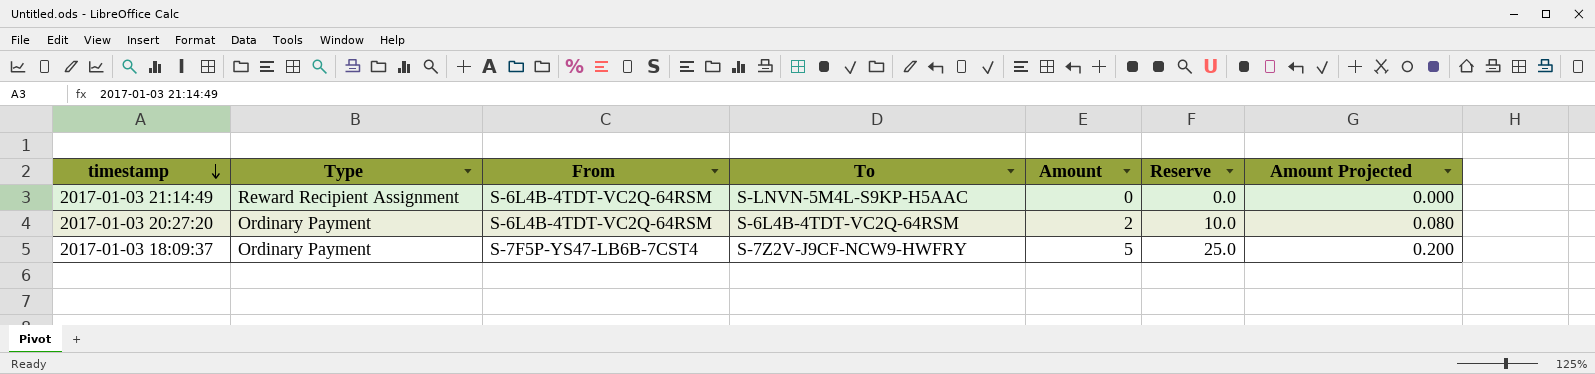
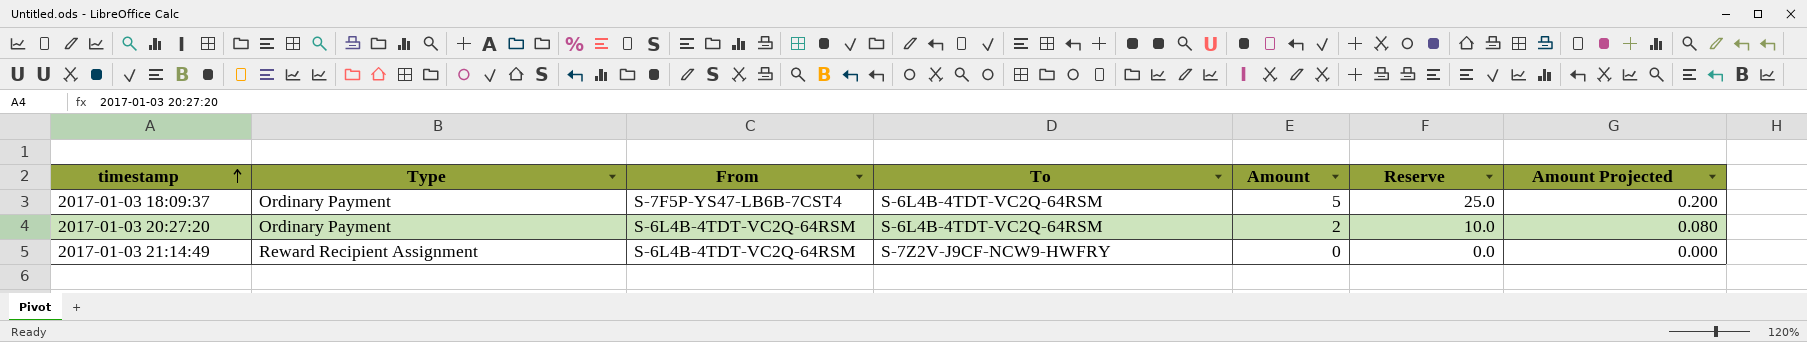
row order: timestamp descending -> timestamp ascending
2017-01-03 18:09:37 | To: S-7Z2V-J9CF-NCW9-HWFRY -> S-6L4B-4TDT-VC2Q-64RSM
2017-01-03 21:14:49 | To: S-LNVN-5M4L-S9KP-H5AAC -> S-7Z2V-J9CF-NCW9-HWFRY

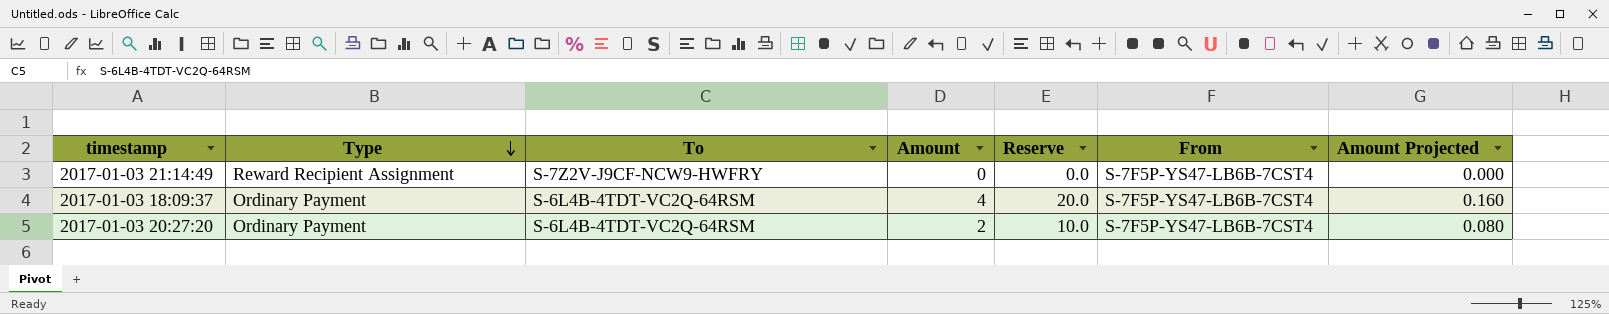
row order: timestamp ascending -> Type descending
column From | position: 3 -> 6
2017-01-03 21:14:49 | From: S-6L4B-4TDT-VC2Q-64RSM -> S-7F5P-YS47-LB6B-7CST4
2017-01-03 18:09:37 | Amount: 5 -> 4
2017-01-03 18:09:37 | Reserve: 25.0 -> 20.0
2017-01-03 18:09:37 | Amount Projected: 0.200 -> 0.160
2017-01-03 20:27:20 | From: S-6L4B-4TDT-VC2Q-64RSM -> S-7F5P-YS47-LB6B-7CST4

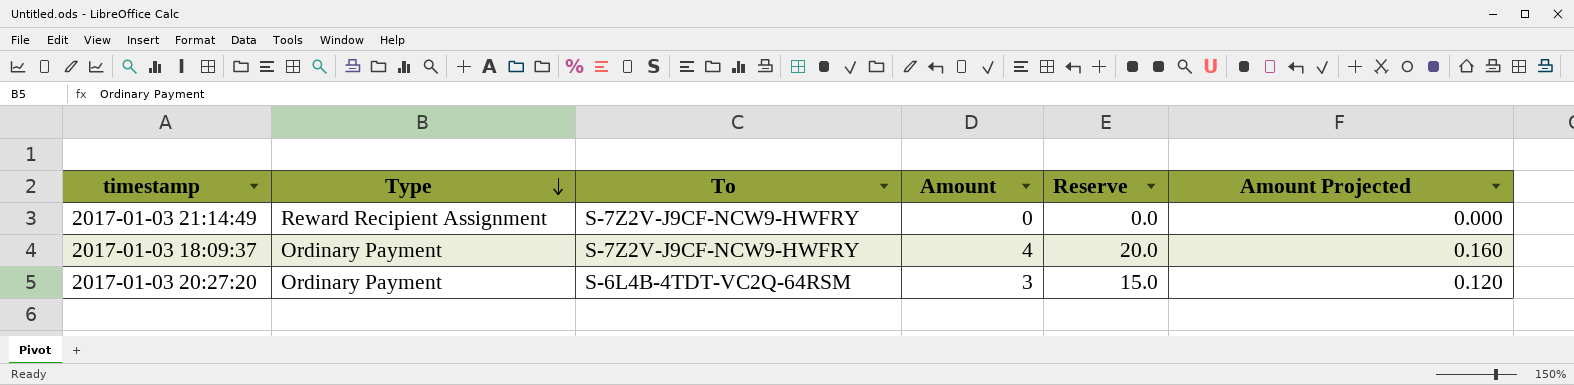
column From | position: 6 -> none
2017-01-03 18:09:37 | To: S-6L4B-4TDT-VC2Q-64RSM -> S-7Z2V-J9CF-NCW9-HWFRY
2017-01-03 20:27:20 | Amount: 2 -> 3
2017-01-03 20:27:20 | Reserve: 10.0 -> 15.0
2017-01-03 20:27:20 | Amount Projected: 0.080 -> 0.120

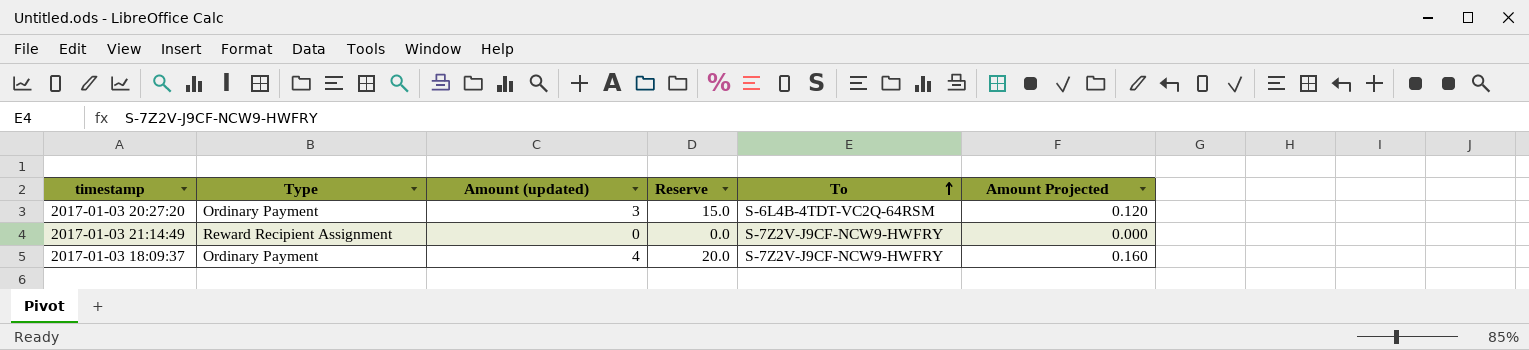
row order: Type descending -> To ascending
column name: Amount -> Amount (updated)
column To | position: 3 -> 5

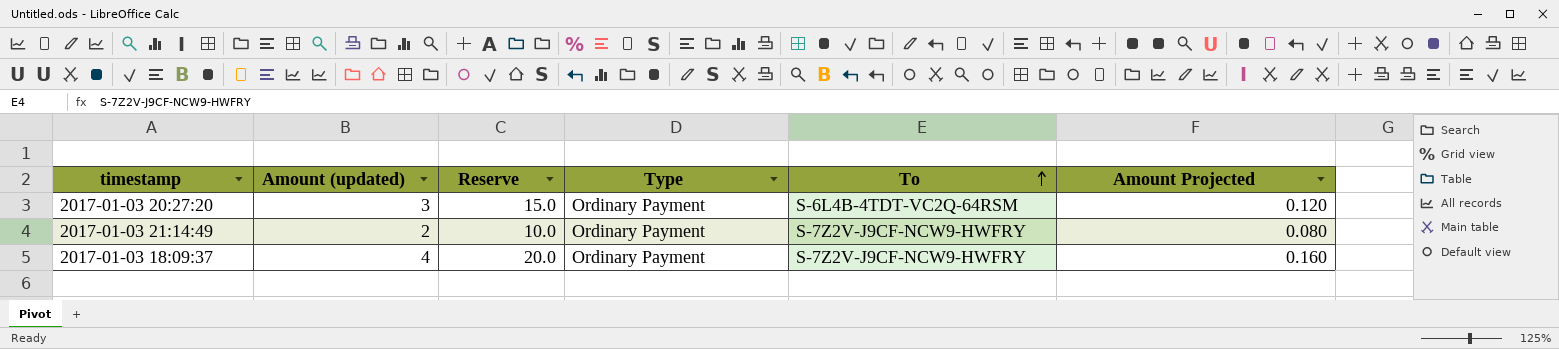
column Type | position: 2 -> 4
2017-01-03 21:14:49 | Amount (updated): 0 -> 2
2017-01-03 21:14:49 | Reserve: 0.0 -> 10.0
2017-01-03 21:14:49 | Type: Reward Recipient Assignment -> Ordinary Payment
2017-01-03 21:14:49 | Amount Projected: 0.000 -> 0.080

